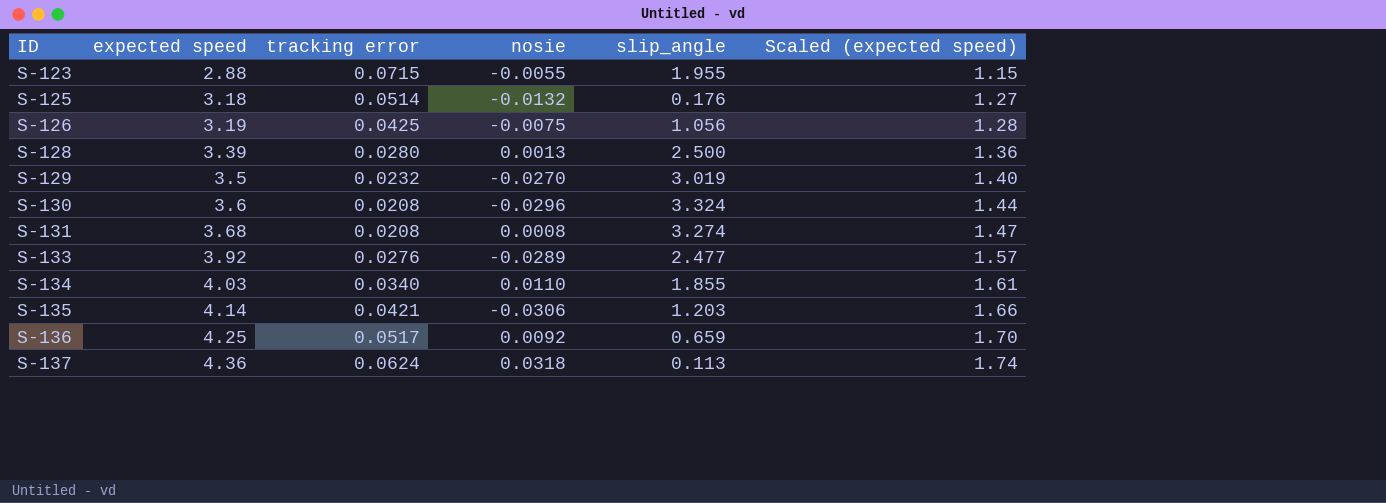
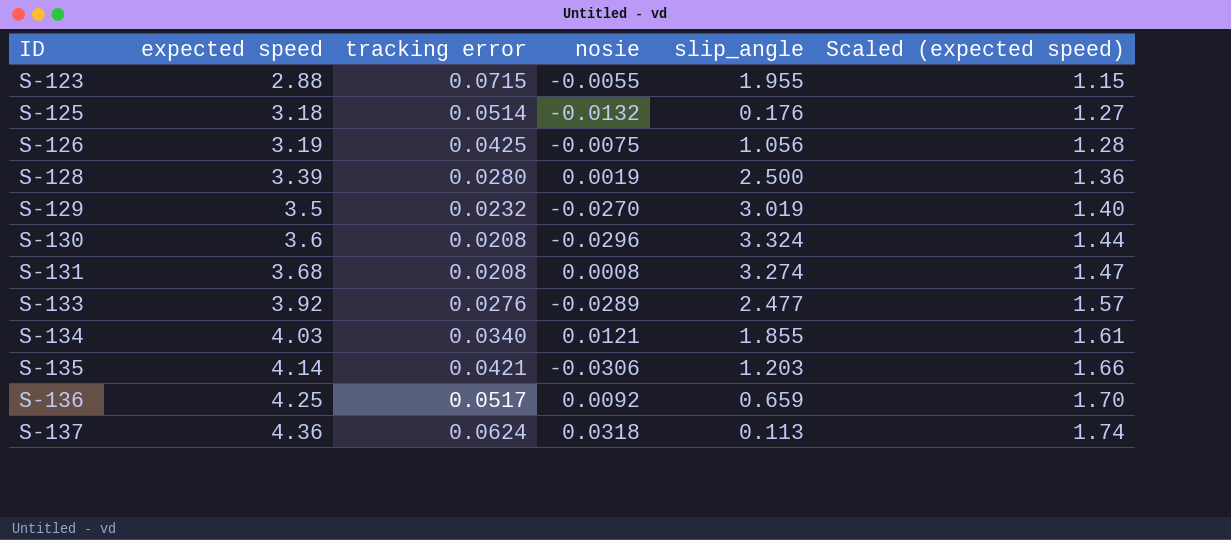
S-128 | nosie: 0.0013 -> 0.0019
S-134 | nosie: 0.0110 -> 0.0121

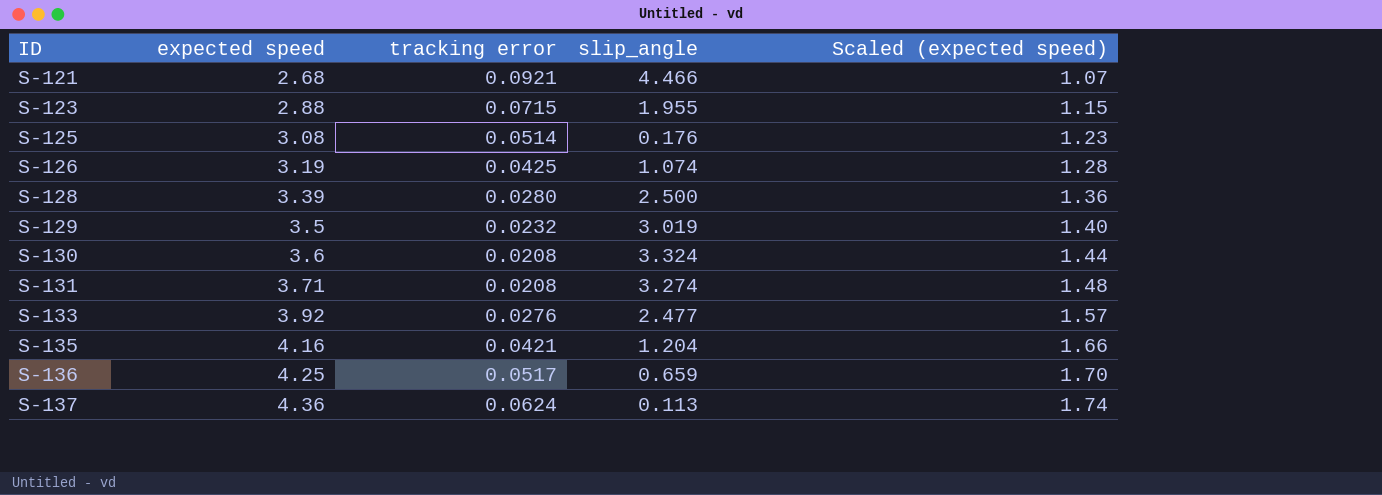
column nosie | position: 4 -> none
row S-134: 4.03 | 0.0340 | 0.0121 | 1.855 | 1.61 -> none
row S-121: none -> 2.68 | 0.0921 | 4.466 | 1.07
S-125 | expected speed: 3.18 -> 3.08
S-125 | Scaled (expected speed): 1.27 -> 1.23
S-126 | slip_angle: 1.056 -> 1.074
S-131 | expected speed: 3.68 -> 3.71
S-131 | Scaled (expected speed): 1.47 -> 1.48
S-135 | expected speed: 4.14 -> 4.16
S-135 | slip_angle: 1.203 -> 1.204

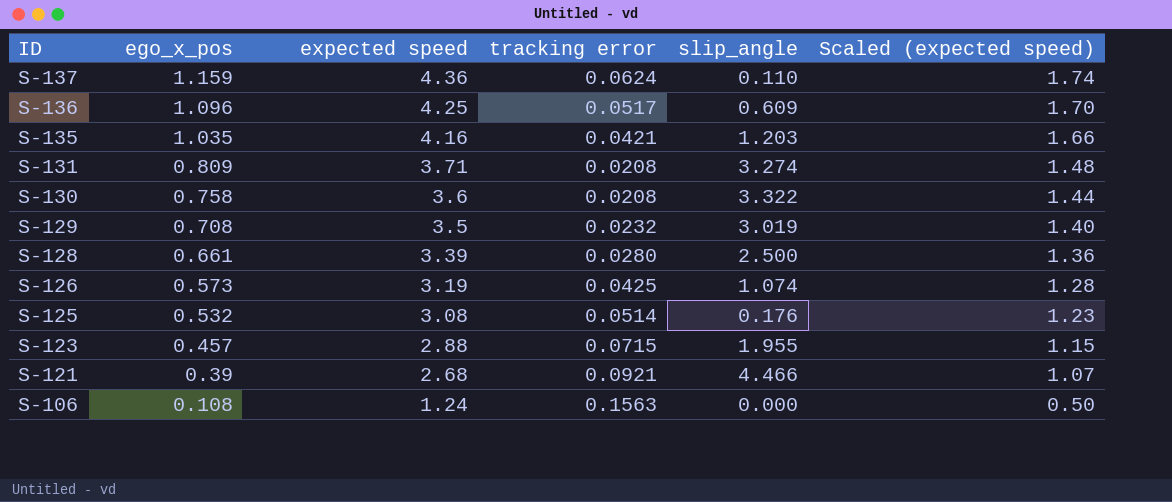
row order: ID ascending -> ID descending
column ego_x_pos | position: none -> 2
row S-133: 3.92 | 0.0276 | 2.477 | 1.57 -> none
S-137 | slip_angle: 0.113 -> 0.110
S-136 | slip_angle: 0.659 -> 0.609
S-135 | slip_angle: 1.204 -> 1.203
S-130 | slip_angle: 3.324 -> 3.322
row S-106: none -> 0.108 | 1.24 | 0.1563 | 0.000 | 0.50

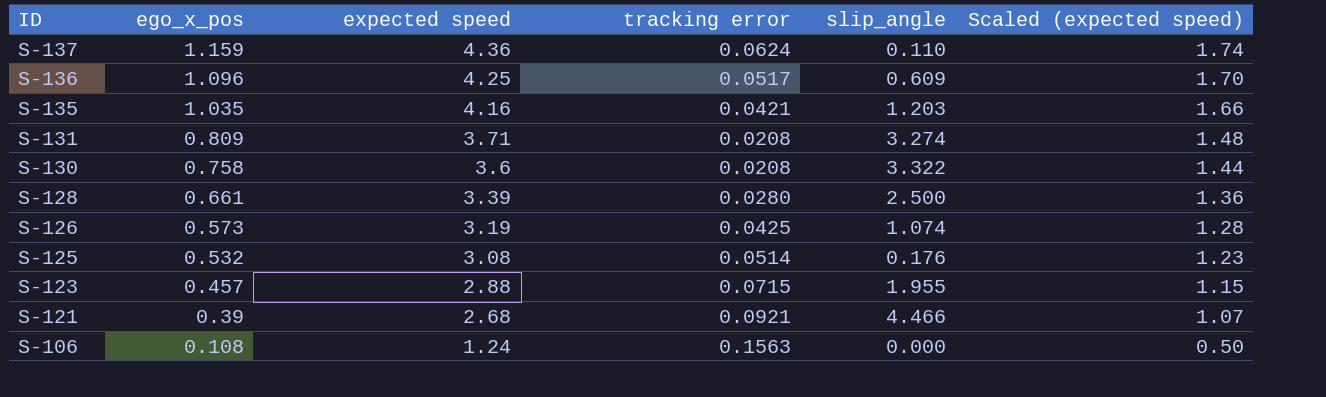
row S-129: 0.708 | 3.5 | 0.0232 | 3.019 | 1.40 -> none

